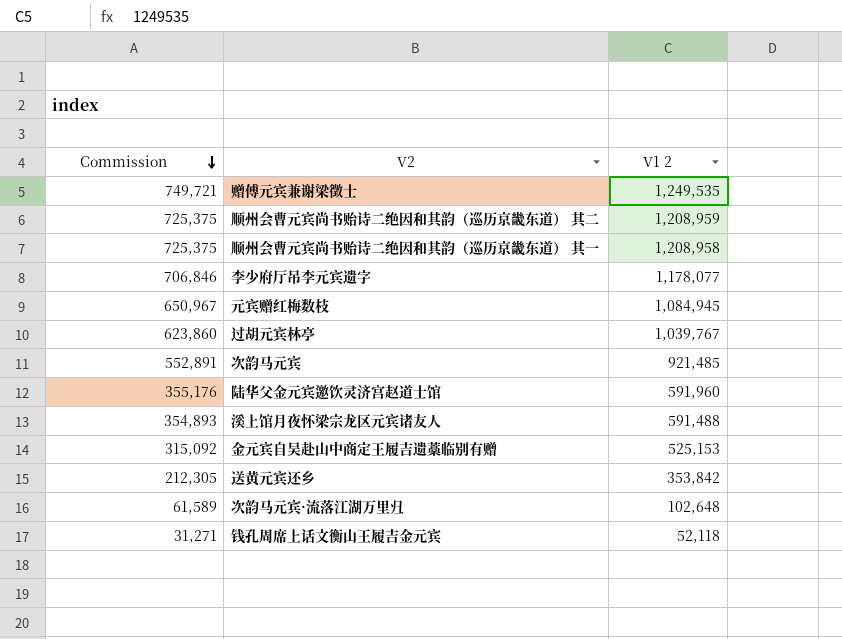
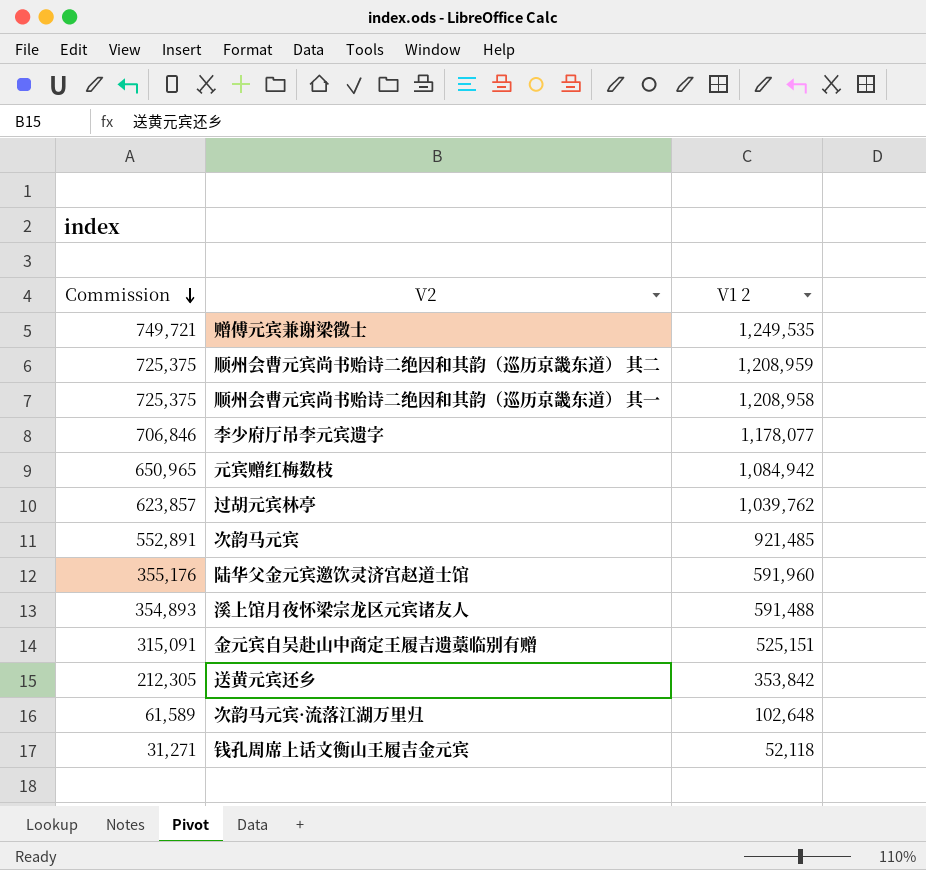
元宾赠红梅数枝 | Commission: 650,967 -> 650,965
元宾赠红梅数枝 | V1 2: 1,084,945 -> 1,084,942
过胡元宾林亭 | Commission: 623,860 -> 623,857
过胡元宾林亭 | V1 2: 1,039,767 -> 1,039,762
金元宾自吴赴山中商定王履吉遗藁临别有赠 | Commission: 315,092 -> 315,091
金元宾自吴赴山中商定王履吉遗藁临别有赠 | V1 2: 525,153 -> 525,151

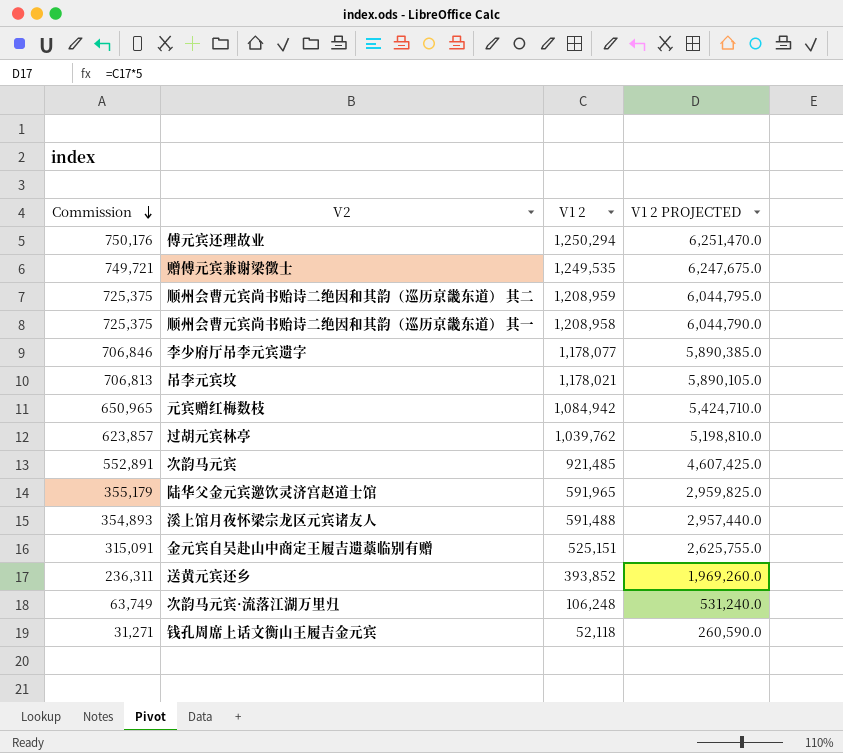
column V1 2 PROJECTED | formula: none -> [V1 2] * 5
row 傅元宾还理故业: none -> 750,176 | 1,250,294 | 6,251,470.0
row 吊李元宾坟: none -> 706,813 | 1,178,021 | 5,890,105.0
陆华父金元宾邀饮灵济宫赵道士馆 | Commission: 355,176 -> 355,179
陆华父金元宾邀饮灵济宫赵道士馆 | V1 2: 591,960 -> 591,965
送黄元宾还乡 | Commission: 212,305 -> 236,311
送黄元宾还乡 | V1 2: 353,842 -> 393,852
次韵马元宾·流落江湖万里归 | Commission: 61,589 -> 63,749
次韵马元宾·流落江湖万里归 | V1 2: 102,648 -> 106,248

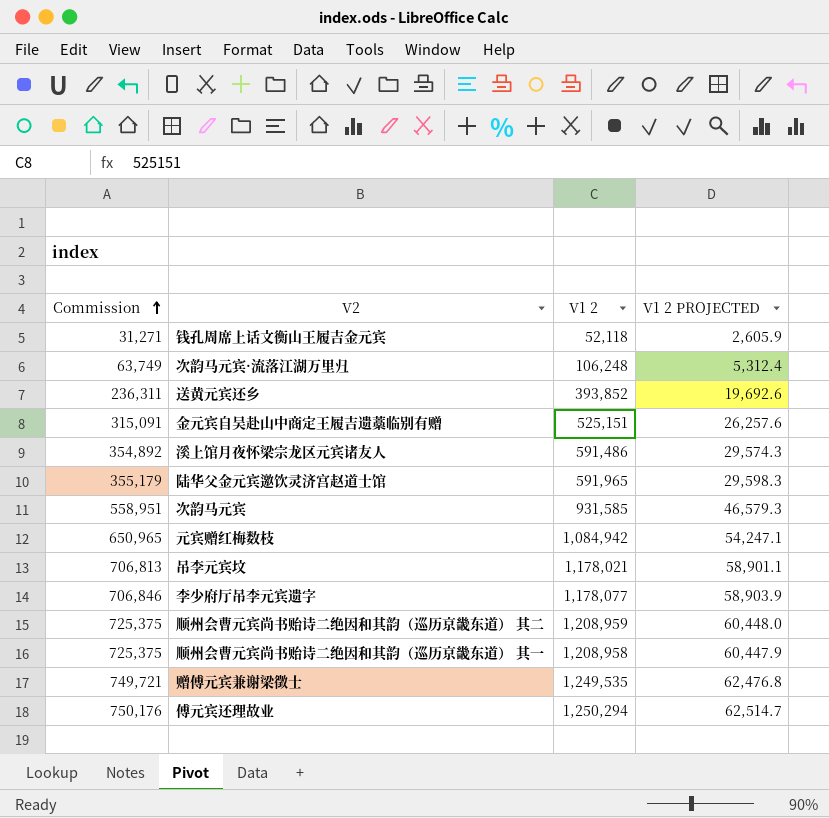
row order: Commission descending -> Commission ascending
column V1 2 PROJECTED | formula: [V1 2] * 5 -> [V1 2] * 0.05
row 过胡元宾林亭: 623,857 | 1,039,762 | 5,198,810.0 -> none
溪上馆月夜怀梁宗龙区元宾诸友人 | Commission: 354,893 -> 354,892
溪上馆月夜怀梁宗龙区元宾诸友人 | V1 2: 591,488 -> 591,486
次韵马元宾 | Commission: 552,891 -> 558,951
次韵马元宾 | V1 2: 921,485 -> 931,585

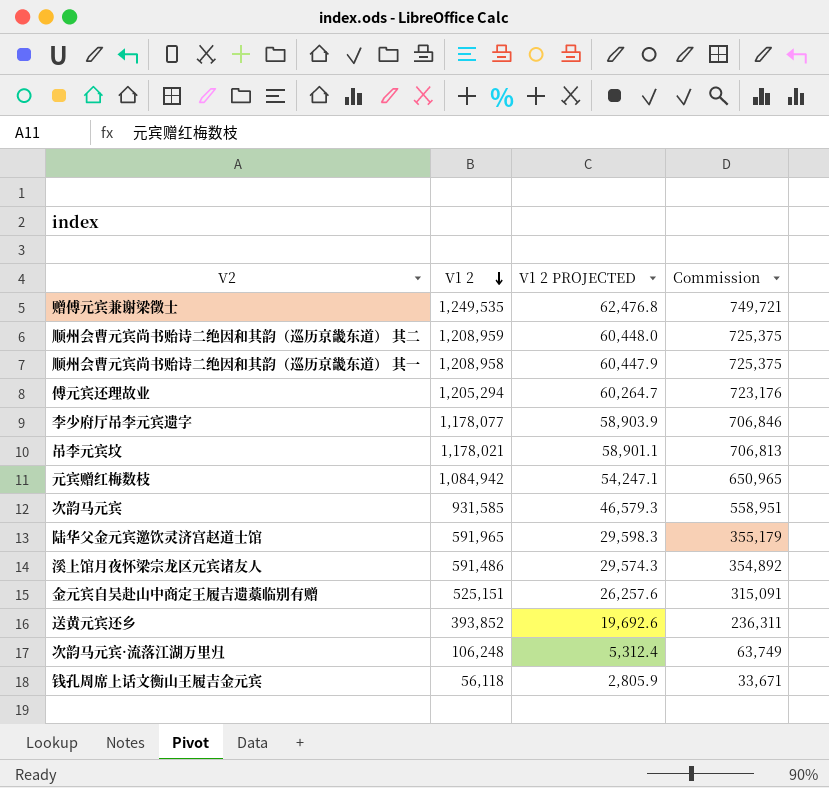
row order: Commission ascending -> V1 2 descending
column Commission | position: 1 -> 4
傅元宾还理故业 | V1 2: 1,250,294 -> 1,205,294
傅元宾还理故业 | V1 2 PROJECTED: 62,514.7 -> 60,264.7
傅元宾还理故业 | Commission: 750,176 -> 723,176
钱孔周席上话文衡山王履吉金元宾 | V1 2: 52,118 -> 56,118
钱孔周席上话文衡山王履吉金元宾 | V1 2 PROJECTED: 2,605.9 -> 2,805.9
钱孔周席上话文衡山王履吉金元宾 | Commission: 31,271 -> 33,671

